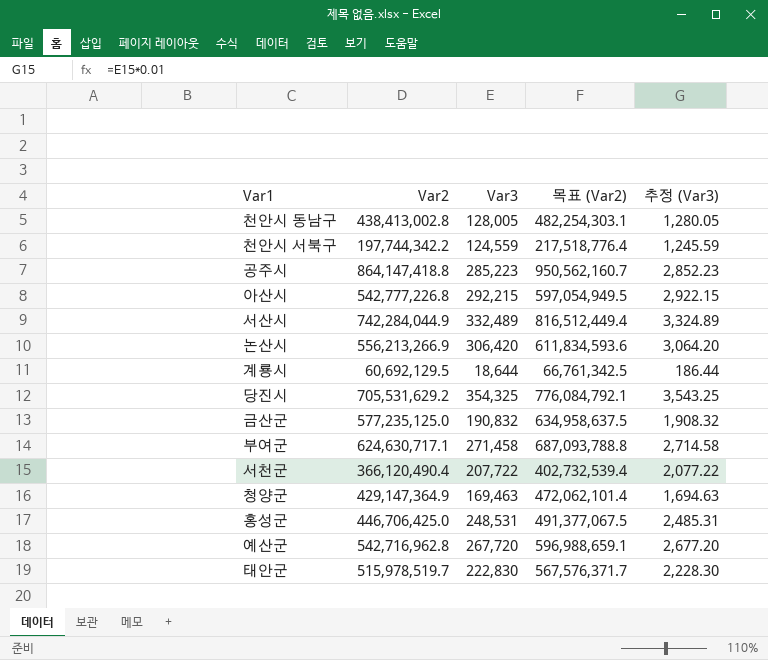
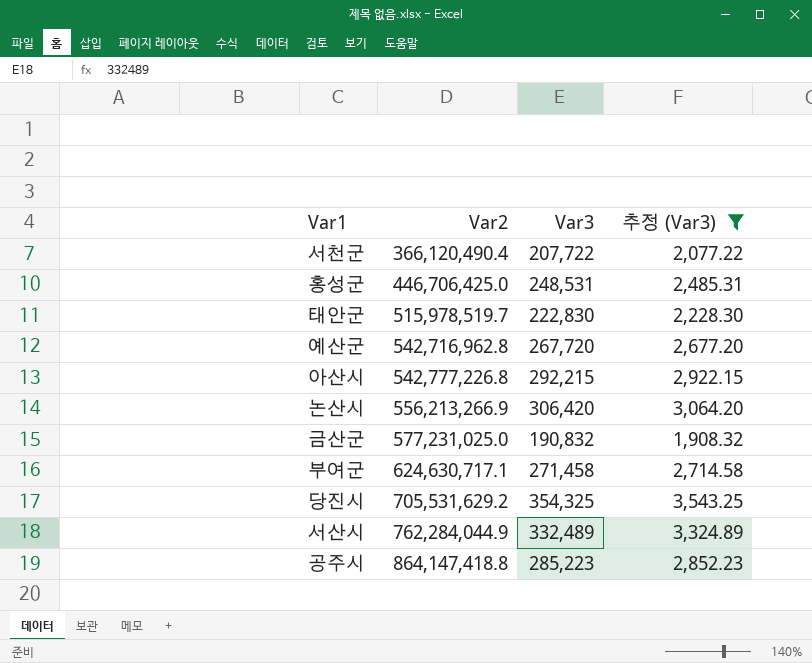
filter: none -> 추정 (Var3) >= 1,908.32
row order: none -> Var2 ascending
column 목표 (Var2) | formula: [Var2] * 1.1 -> none
금산군 | Var2: 577,235,125.0 -> 577,231,025.0
서산시 | Var2: 742,284,044.9 -> 762,284,044.9

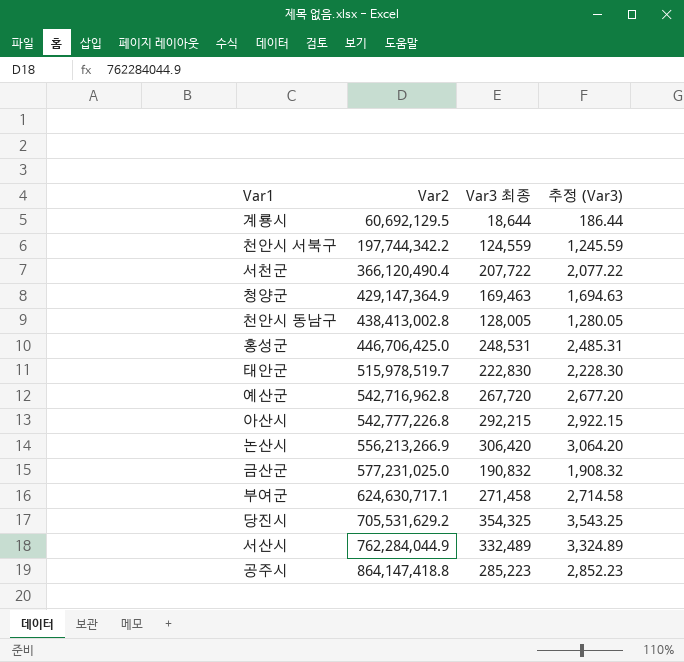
filter: 추정 (Var3) >= 1,908.32 -> none
column name: Var3 -> Var3 최종

